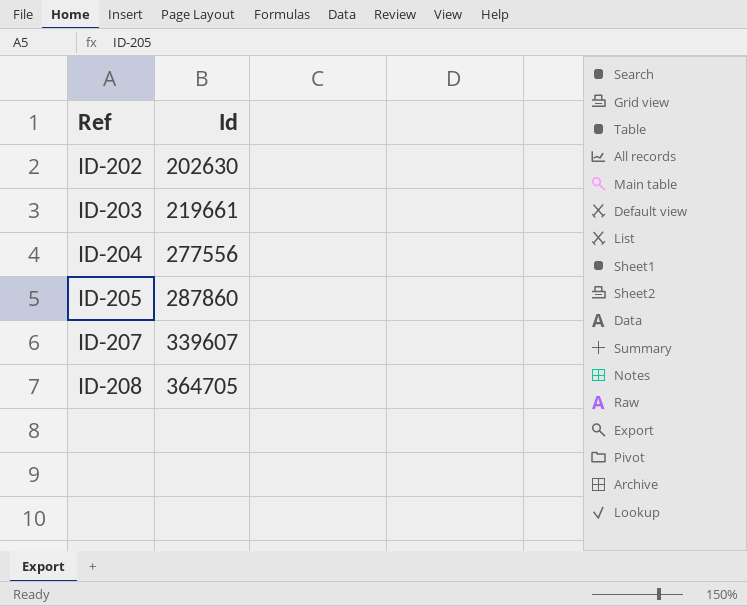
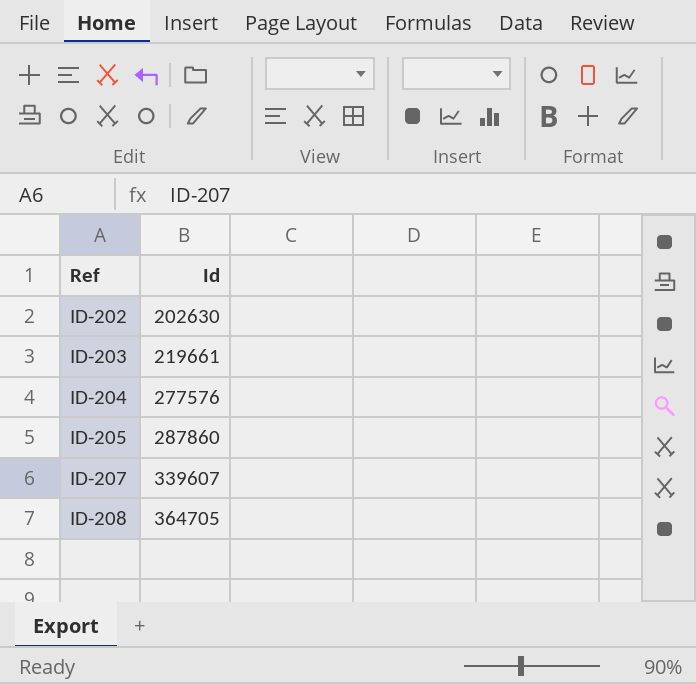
ID-204 | Id: 277556 -> 277576

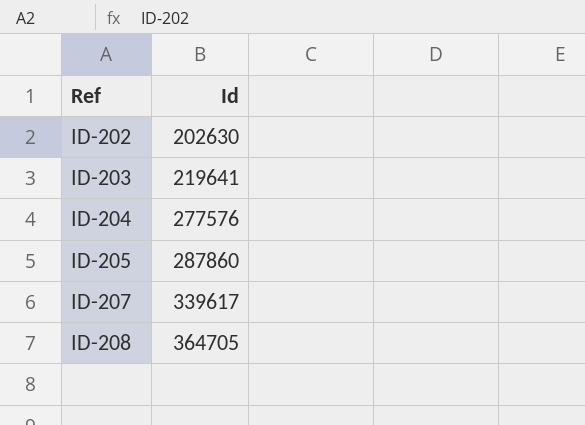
ID-203 | Id: 219661 -> 219641
ID-207 | Id: 339607 -> 339617

